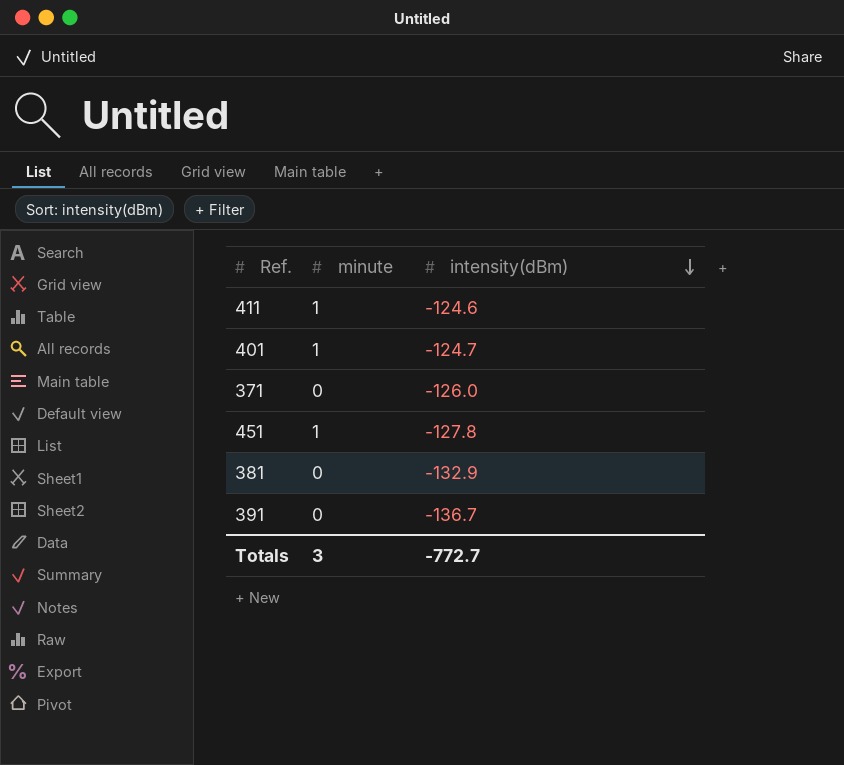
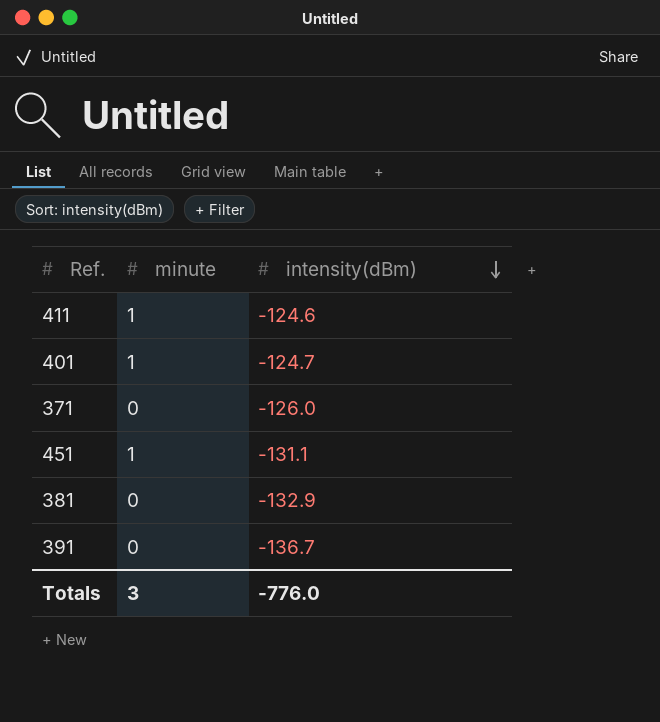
451 | intensity(dBm): -127.8 -> -131.1
Totals | intensity(dBm): -772.7 -> -776.0

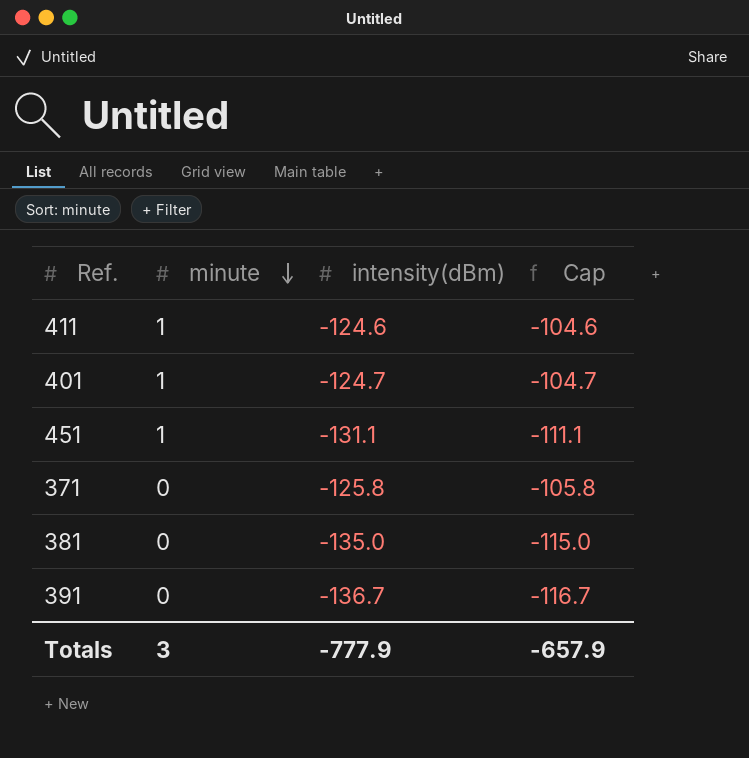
row order: intensity(dBm) descending -> minute descending
column Cap | formula: none -> [intensity(dBm)] + 20
371 | intensity(dBm): -126.0 -> -125.8
381 | intensity(dBm): -132.9 -> -135.0
Totals | intensity(dBm): -776.0 -> -777.9

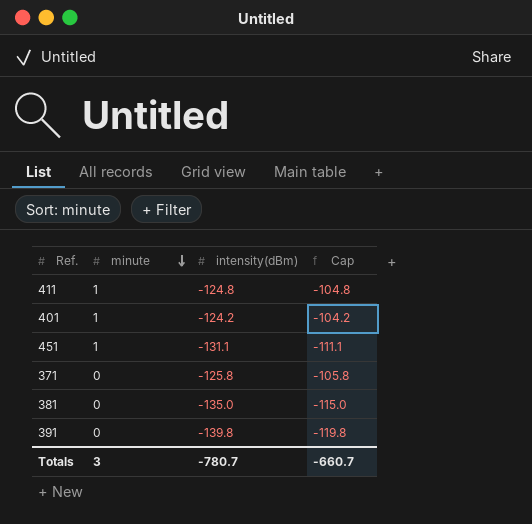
411 | intensity(dBm): -124.6 -> -124.8
411 | Cap: -104.6 -> -104.8
401 | intensity(dBm): -124.7 -> -124.2
401 | Cap: -104.7 -> -104.2
391 | intensity(dBm): -136.7 -> -139.8
391 | Cap: -116.7 -> -119.8
Totals | intensity(dBm): -777.9 -> -780.7
Totals | Cap: -657.9 -> -660.7

